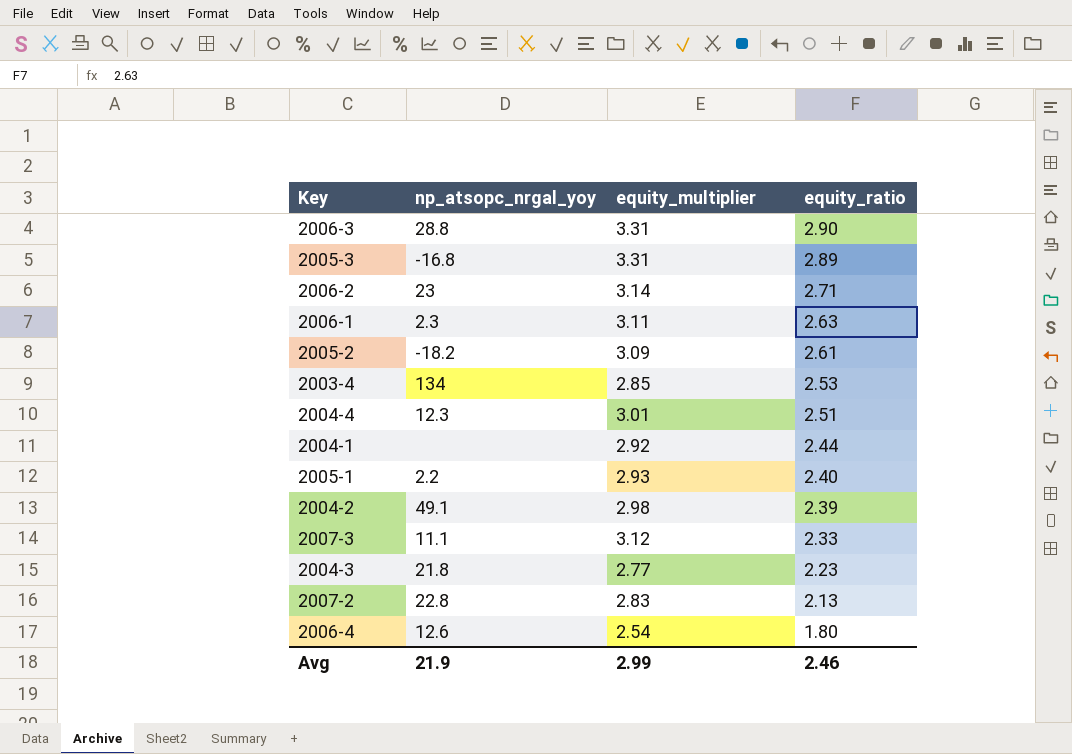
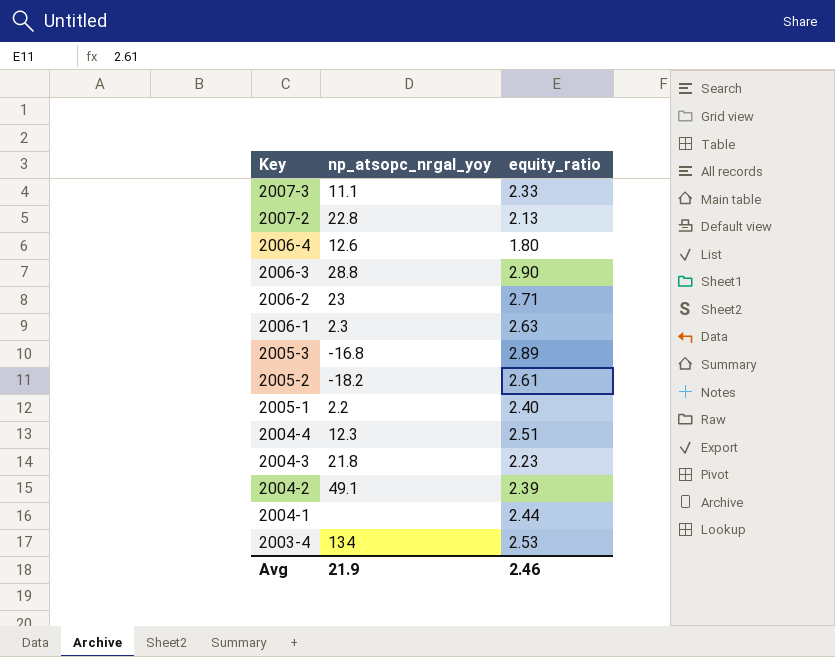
row order: equity_ratio descending -> Key descending
column equity_multiplier | position: 3 -> none

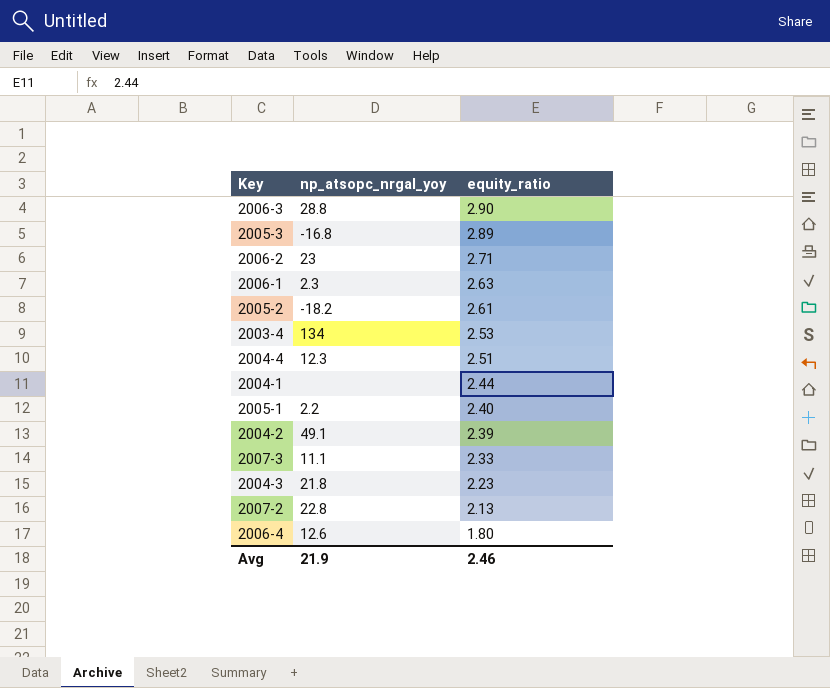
row order: Key descending -> equity_ratio descending

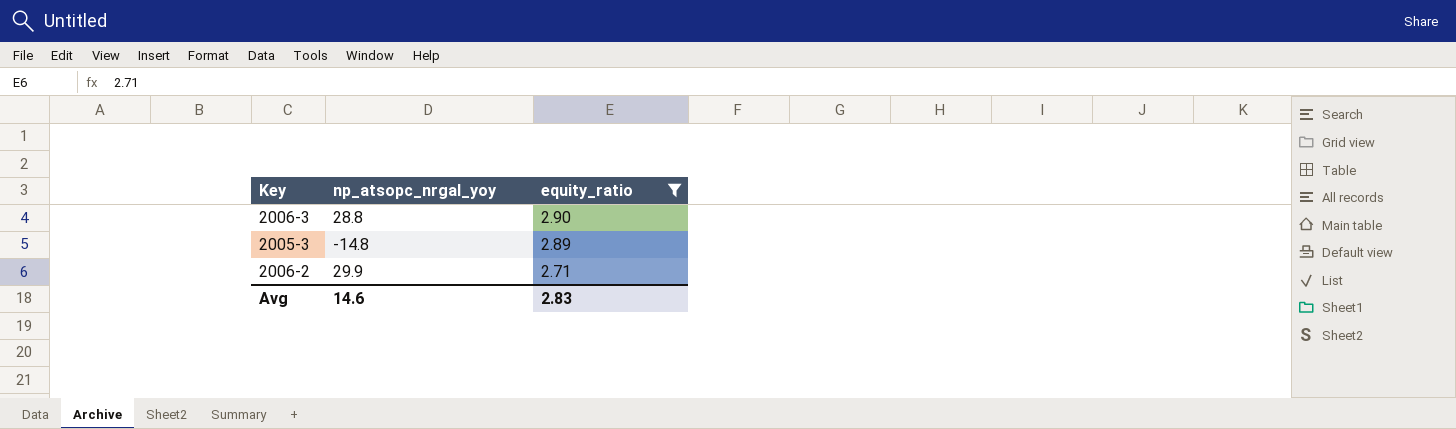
filter: none -> equity_ratio >= 2.71
2005-3 | np_atsopc_nrgal_yoy: -16.8 -> -14.8
2006-2 | np_atsopc_nrgal_yoy: 23 -> 29.9
Avg | np_atsopc_nrgal_yoy: 21.9 -> 14.6
Avg | equity_ratio: 2.46 -> 2.83

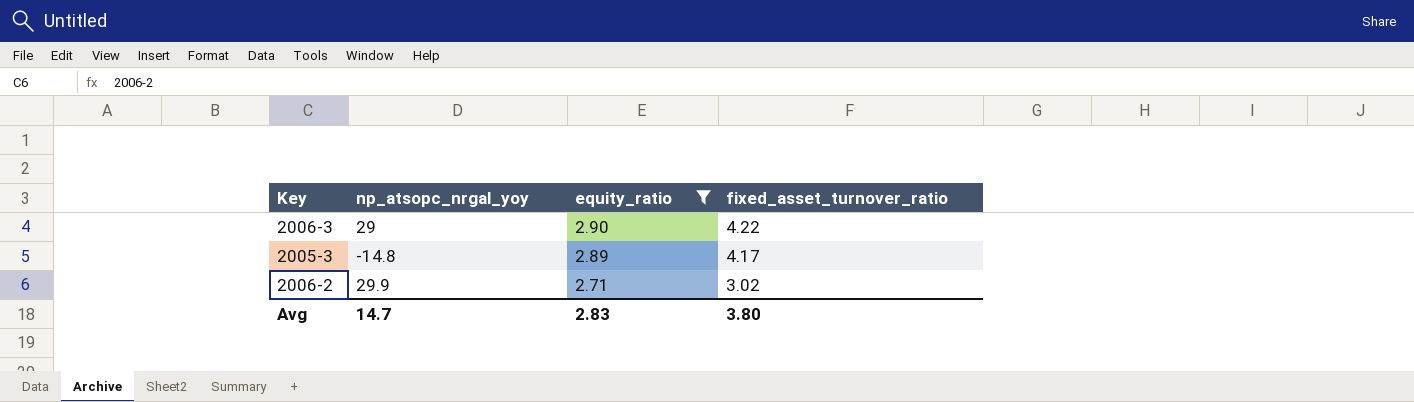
column fixed_asset_turnover_ratio | position: none -> 4
2006-3 | np_atsopc_nrgal_yoy: 28.8 -> 29
Avg | np_atsopc_nrgal_yoy: 14.6 -> 14.7

